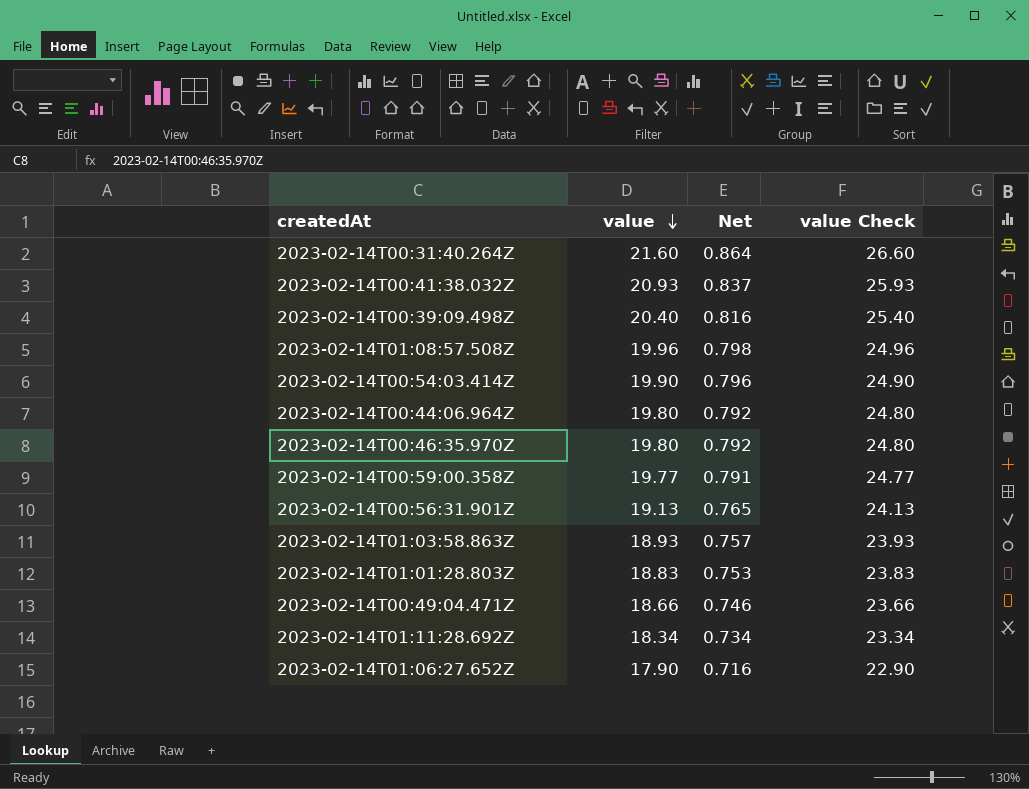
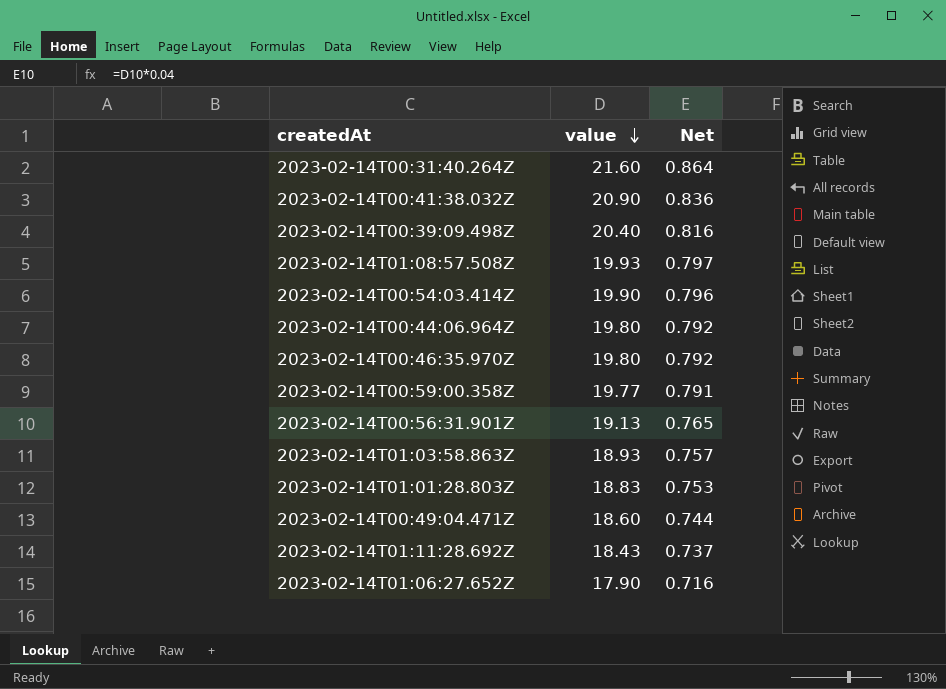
column value Check | formula: [value] + 5 -> none
2023-02-14T00:41:38.032Z | value: 20.93 -> 20.90
2023-02-14T00:41:38.032Z | Net: 0.837 -> 0.836
2023-02-14T01:08:57.508Z | value: 19.96 -> 19.93
2023-02-14T01:08:57.508Z | Net: 0.798 -> 0.797
2023-02-14T00:49:04.471Z | value: 18.66 -> 18.60
2023-02-14T00:49:04.471Z | Net: 0.746 -> 0.744
2023-02-14T01:11:28.692Z | value: 18.34 -> 18.43
2023-02-14T01:11:28.692Z | Net: 0.734 -> 0.737

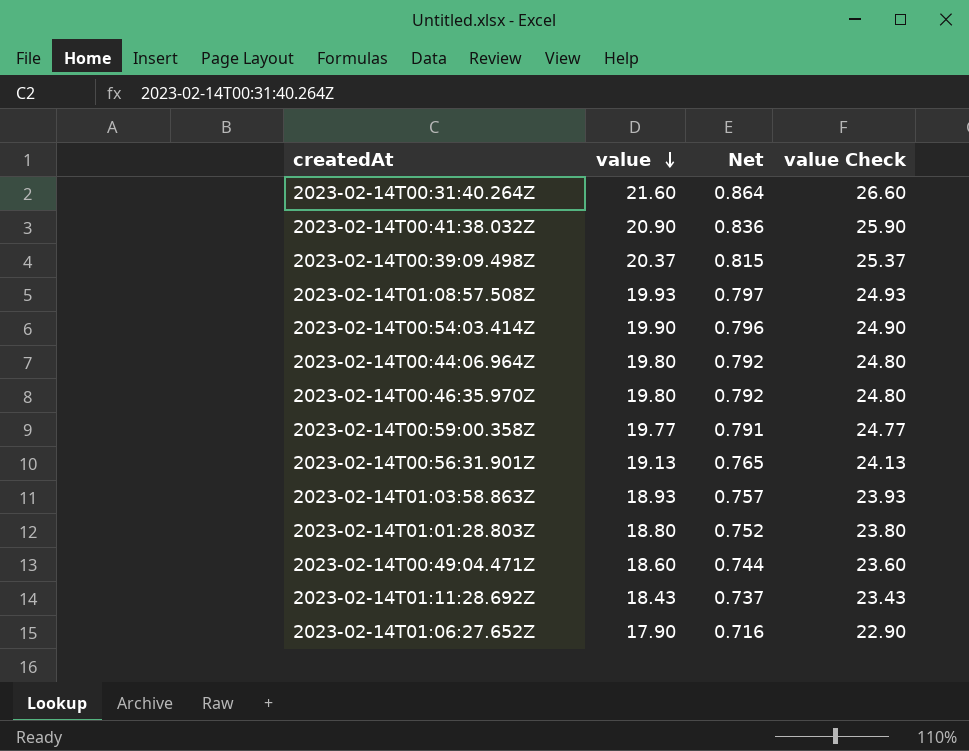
column value Check | formula: none -> [value] + 5
2023-02-14T00:39:09.498Z | value: 20.40 -> 20.37
2023-02-14T00:39:09.498Z | Net: 0.816 -> 0.815
2023-02-14T01:01:28.803Z | value: 18.83 -> 18.80
2023-02-14T01:01:28.803Z | Net: 0.753 -> 0.752

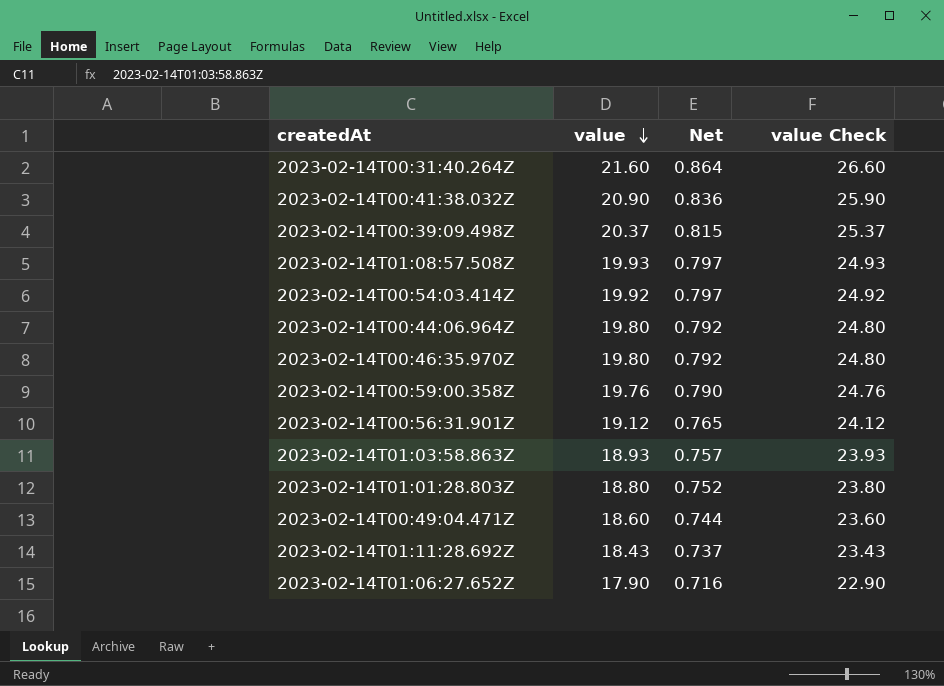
2023-02-14T00:54:03.414Z | value: 19.90 -> 19.92
2023-02-14T00:54:03.414Z | Net: 0.796 -> 0.797
2023-02-14T00:54:03.414Z | value Check: 24.90 -> 24.92
2023-02-14T00:59:00.358Z | value: 19.77 -> 19.76
2023-02-14T00:59:00.358Z | Net: 0.791 -> 0.790
2023-02-14T00:59:00.358Z | value Check: 24.77 -> 24.76
2023-02-14T00:56:31.901Z | value: 19.13 -> 19.12
2023-02-14T00:56:31.901Z | value Check: 24.13 -> 24.12

